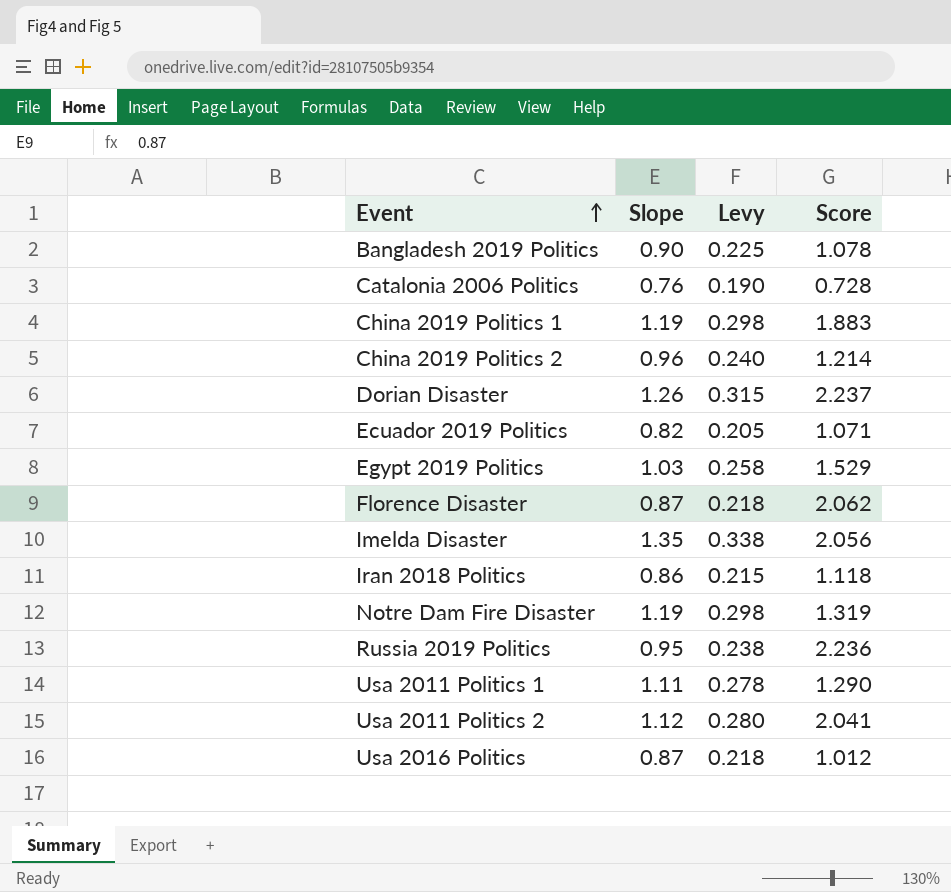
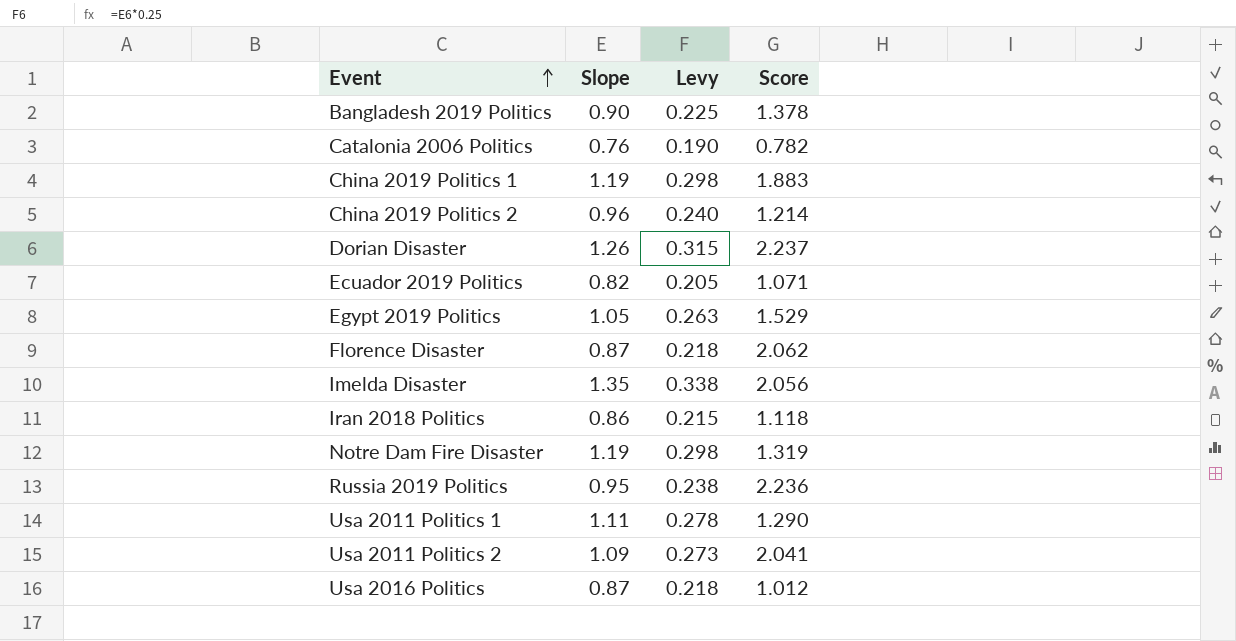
Bangladesh 2019 Politics | Score: 1.078 -> 1.378
Catalonia 2006 Politics | Score: 0.728 -> 0.782
Egypt 2019 Politics | Slope: 1.03 -> 1.05
Egypt 2019 Politics | Levy: 0.258 -> 0.263
Usa 2011 Politics 2 | Slope: 1.12 -> 1.09
Usa 2011 Politics 2 | Levy: 0.280 -> 0.273

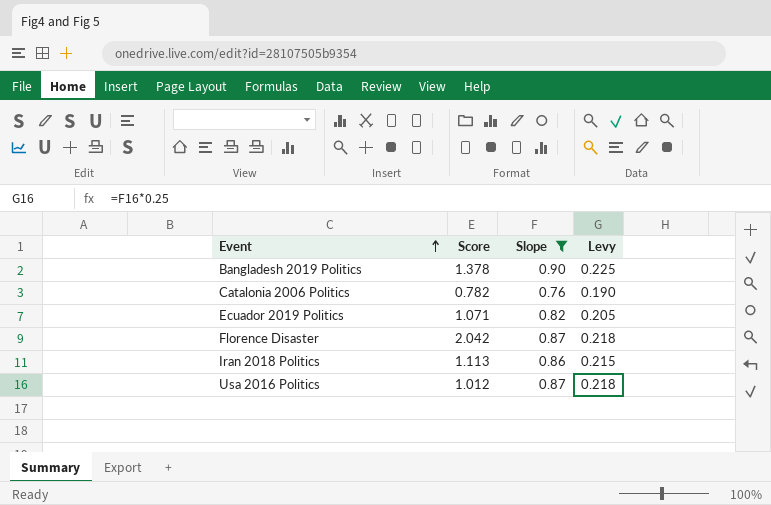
filter: none -> Slope <= 0.90
column Score | position: 4 -> 2
Florence Disaster | Score: 2.062 -> 2.042
Iran 2018 Politics | Score: 1.118 -> 1.113

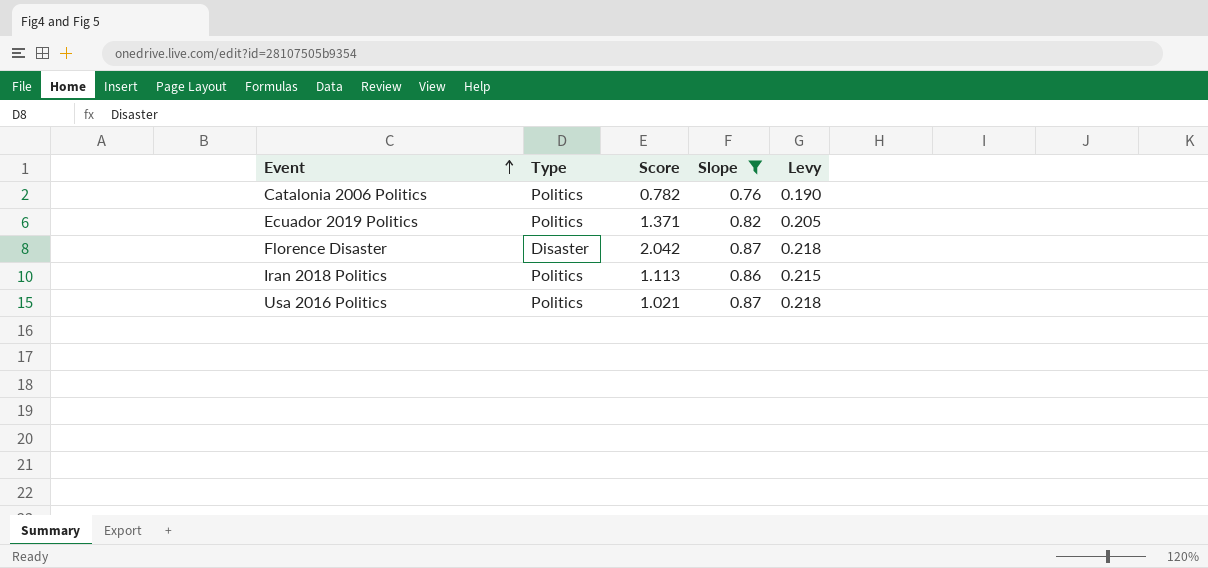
column Type | position: none -> 2
row Bangladesh 2019 Politics: 1.378 | 0.90 | 0.225 -> none
Ecuador 2019 Politics | Score: 1.071 -> 1.371
Usa 2016 Politics | Score: 1.012 -> 1.021

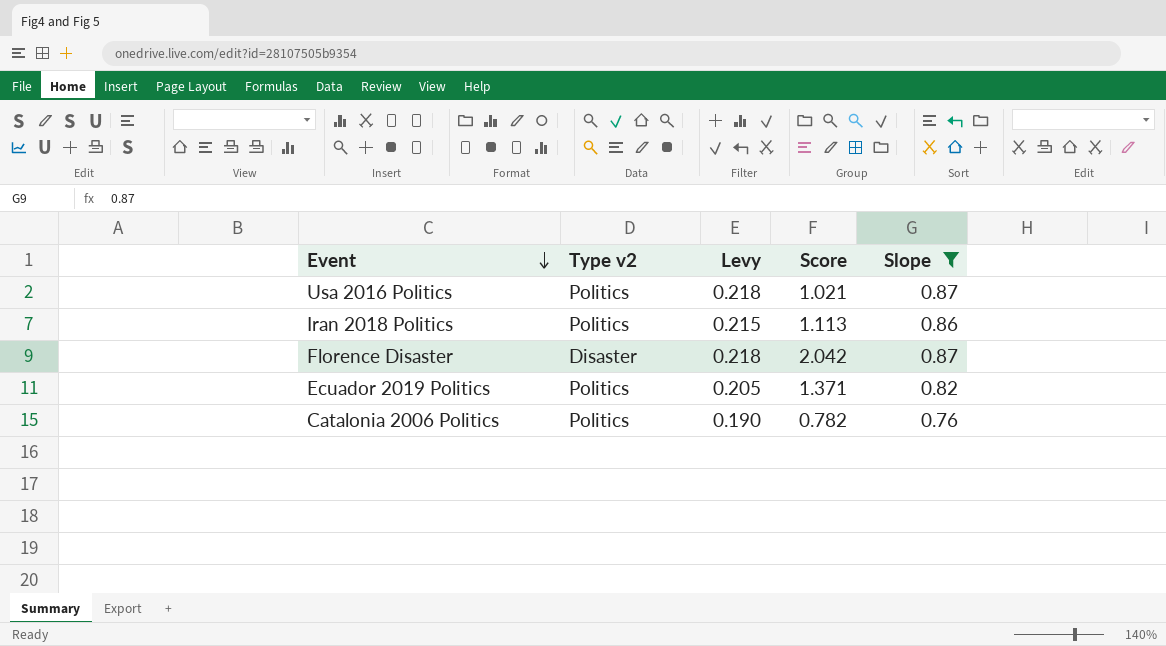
row order: Event ascending -> Event descending
column name: Type -> Type v2
column Levy | position: 5 -> 3

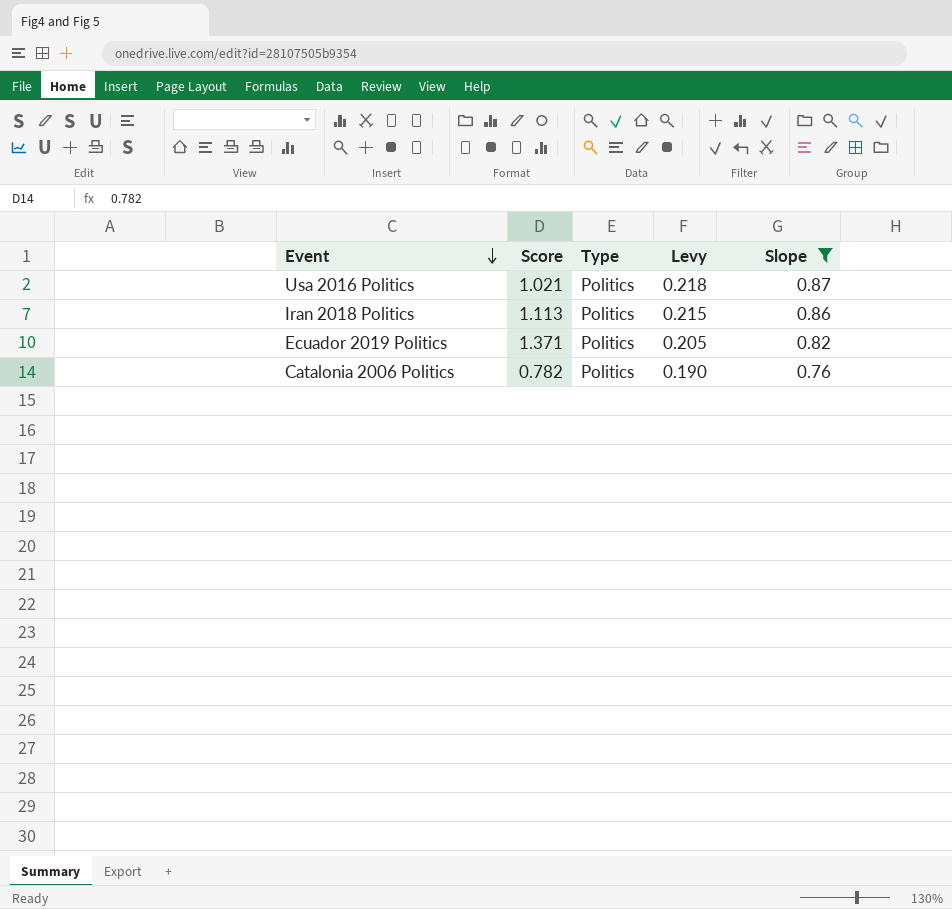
column Score | position: 4 -> 2
column name: Type v2 -> Type
row Florence Disaster: Disaster | 0.218 | 2.042 | 0.87 -> none

